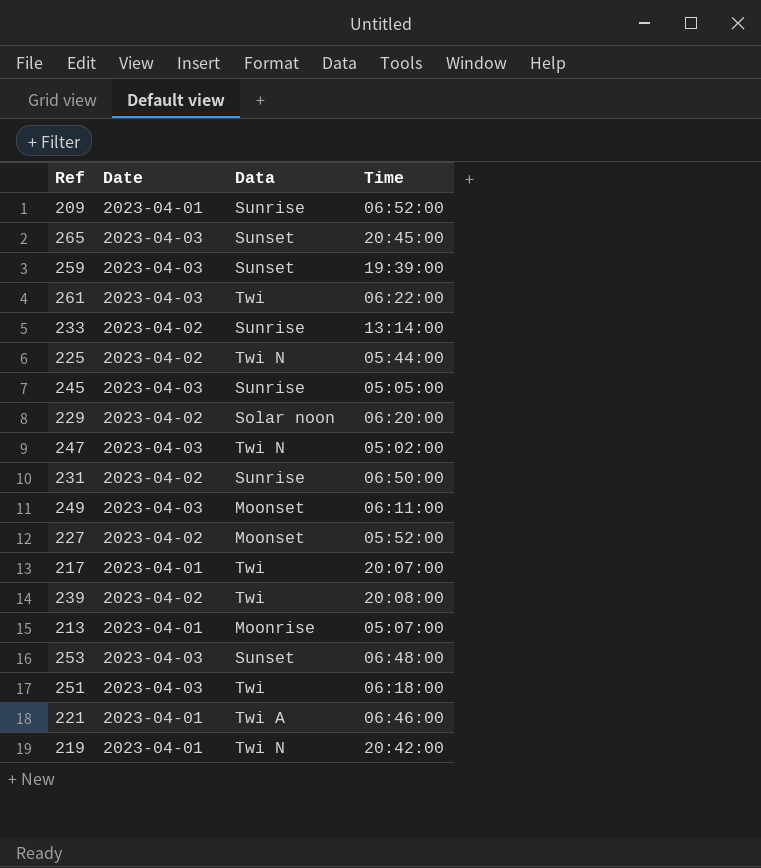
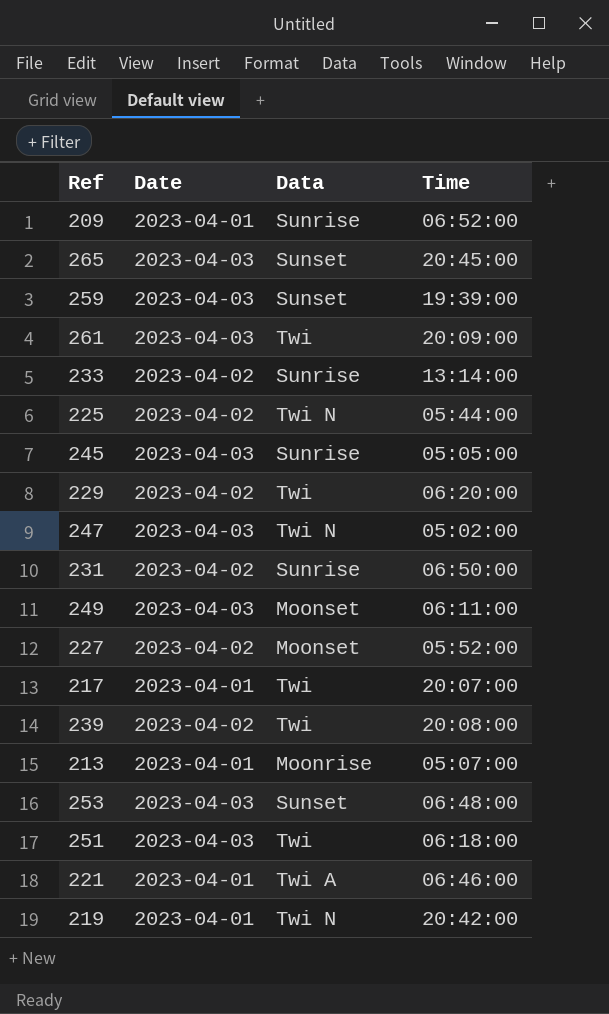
261 | Time: 06:22:00 -> 20:09:00
229 | Data: Solar noon -> Twi

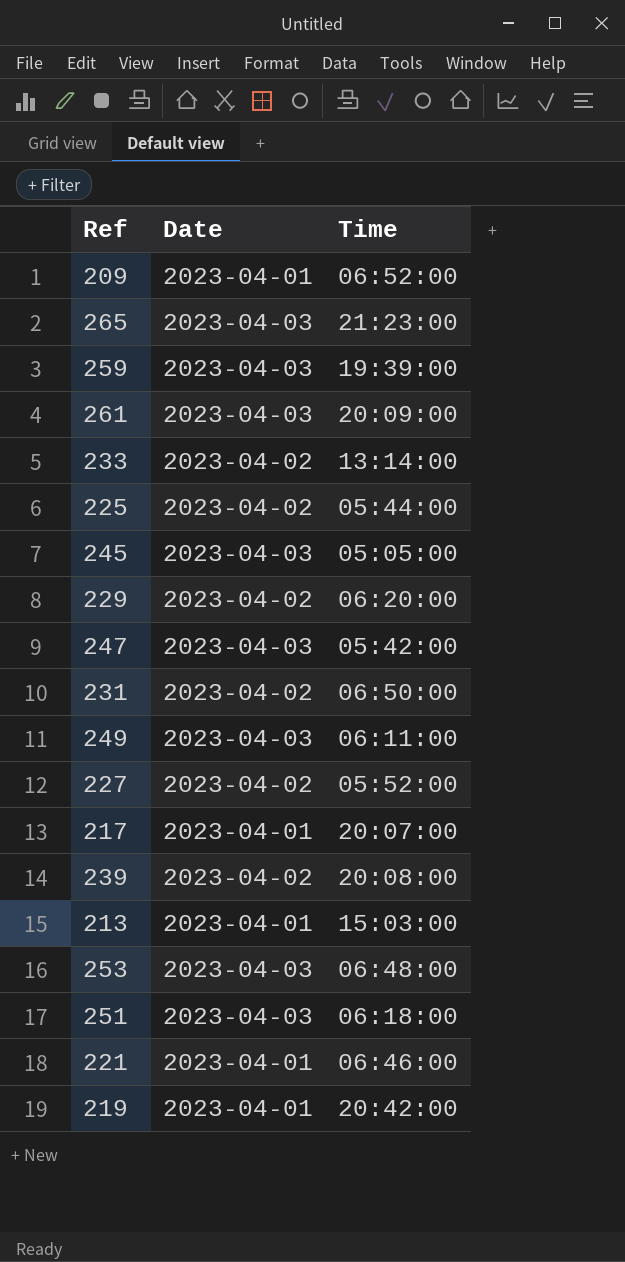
column Data | position: 3 -> none
265 | Time: 20:45:00 -> 21:23:00
247 | Time: 05:02:00 -> 05:42:00
213 | Time: 05:07:00 -> 15:03:00

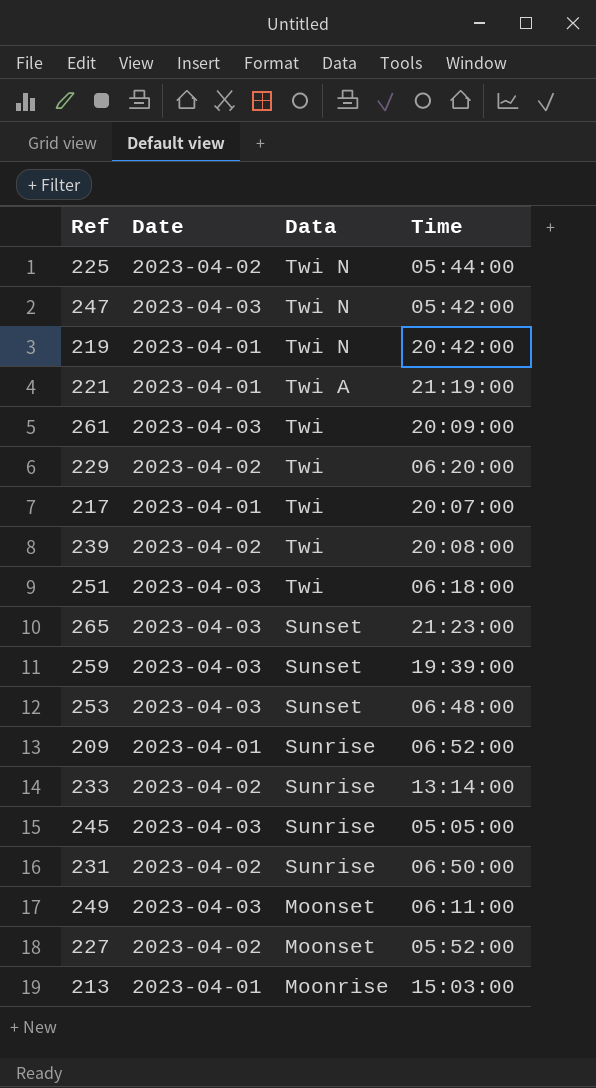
row order: none -> Data descending
column Data | position: none -> 3
221 | Time: 06:46:00 -> 21:19:00

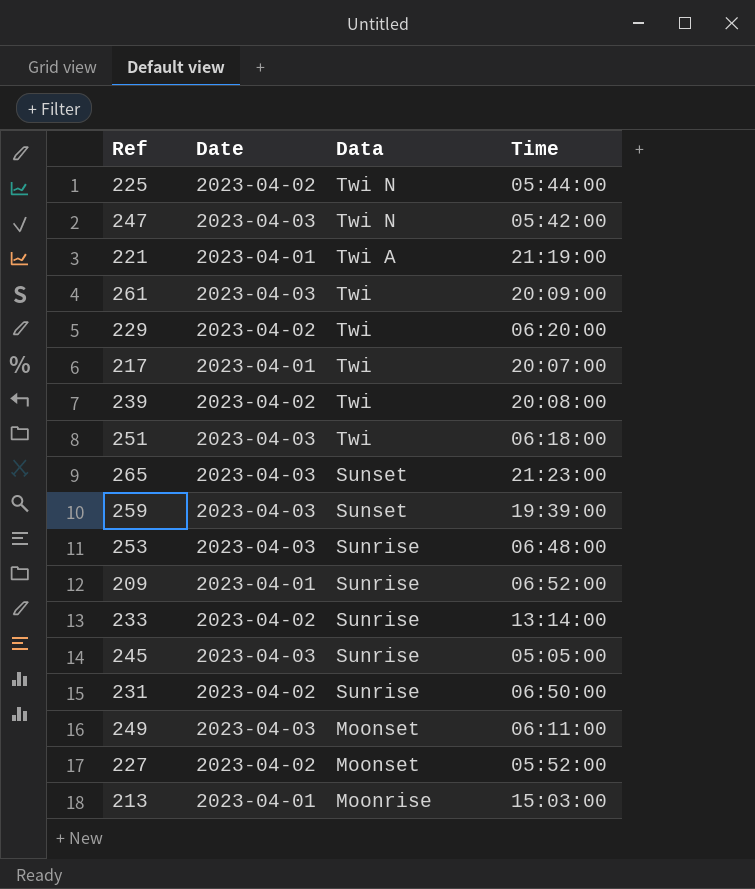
row 219: 2023-04-01 | Twi N | 20:42:00 -> none
253 | Data: Sunset -> Sunrise

